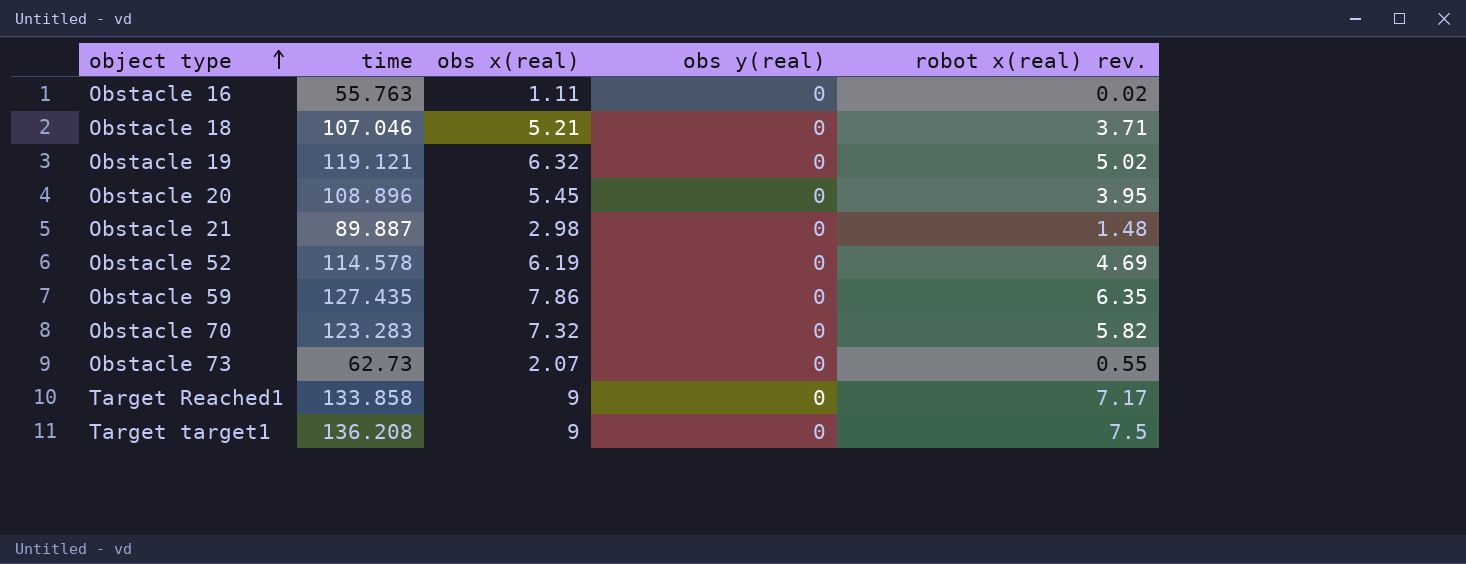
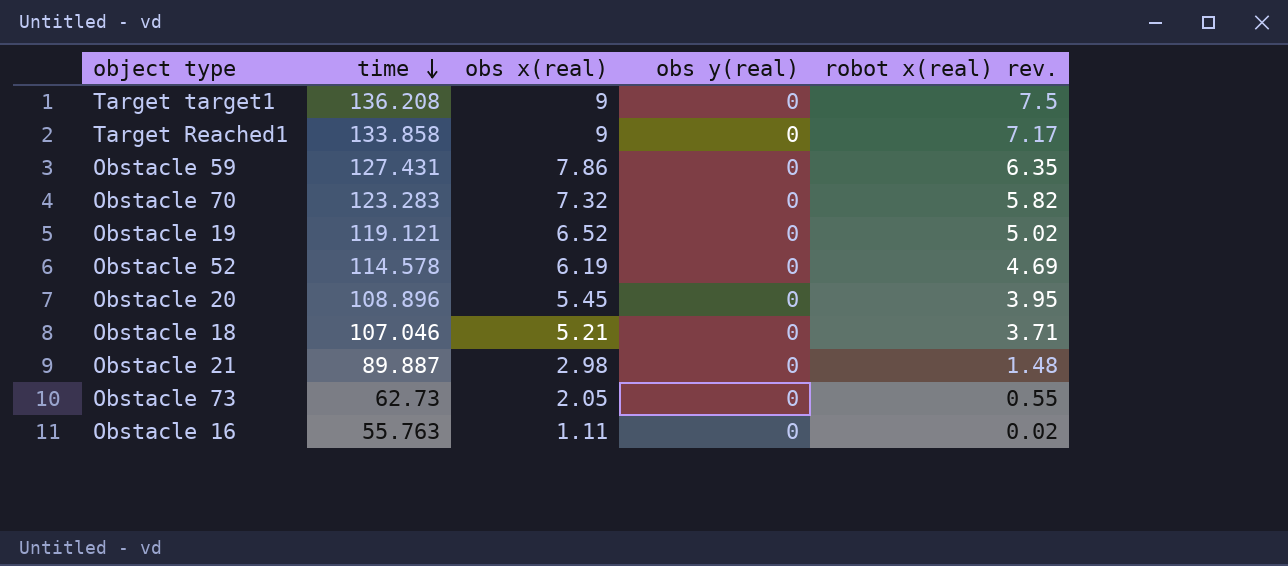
row order: object type ascending -> time descending
Obstacle 59 | time: 127.435 -> 127.431
Obstacle 19 | obs x(real): 6.32 -> 6.52
Obstacle 73 | obs x(real): 2.07 -> 2.05

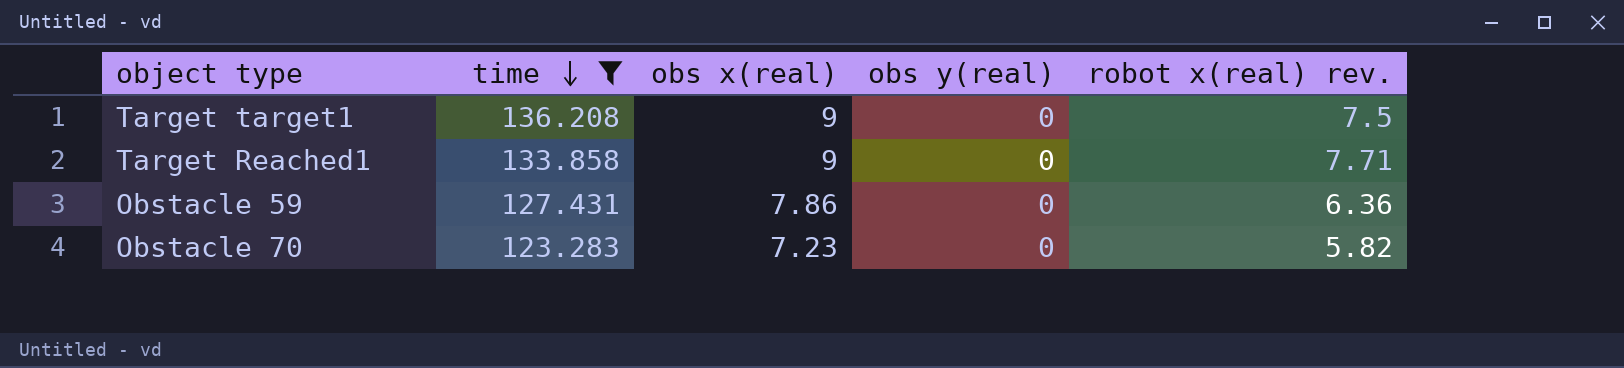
filter: none -> time >= 123.283
Target Reached1 | robot x(real) rev.: 7.17 -> 7.71
Obstacle 59 | robot x(real) rev.: 6.35 -> 6.36
Obstacle 70 | obs x(real): 7.32 -> 7.23

